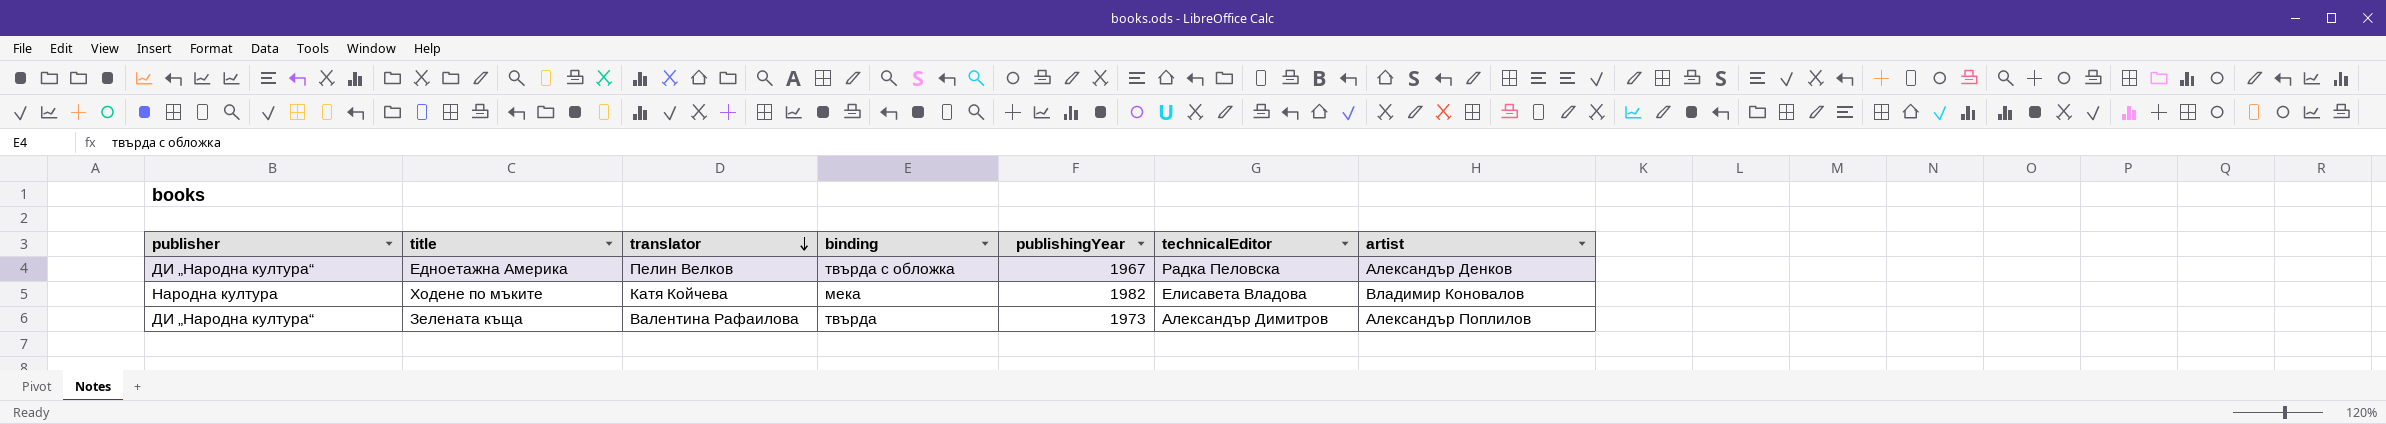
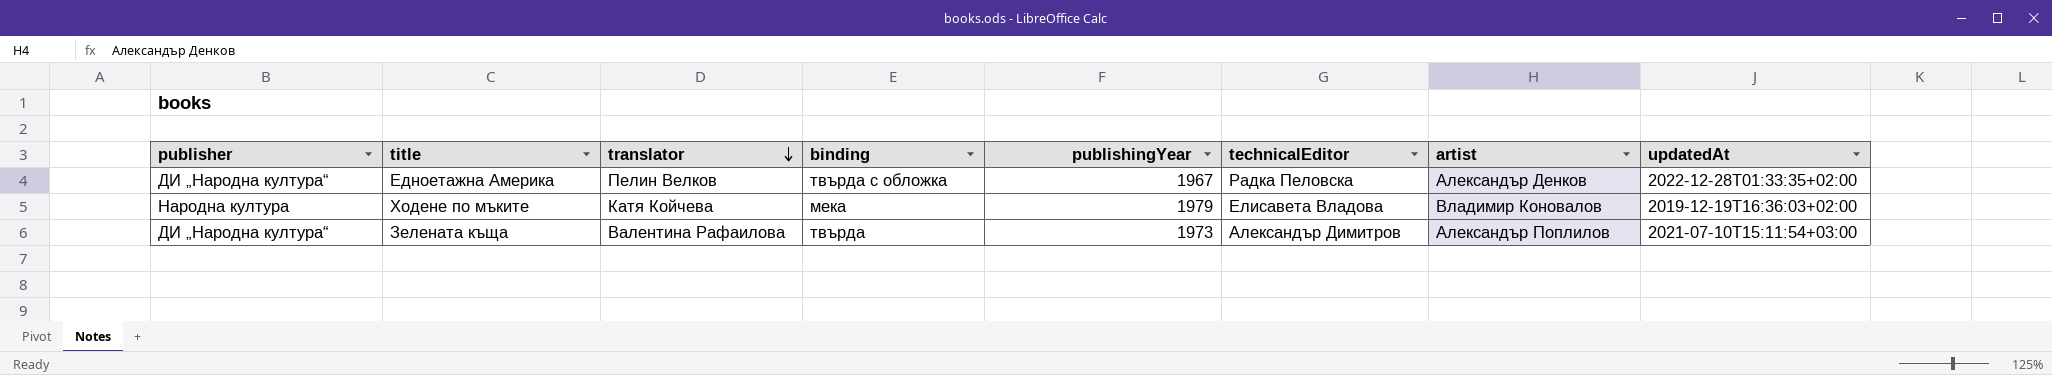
column updatedAt | position: none -> 8
Ходене по мъките | publishingYear: 1982 -> 1979

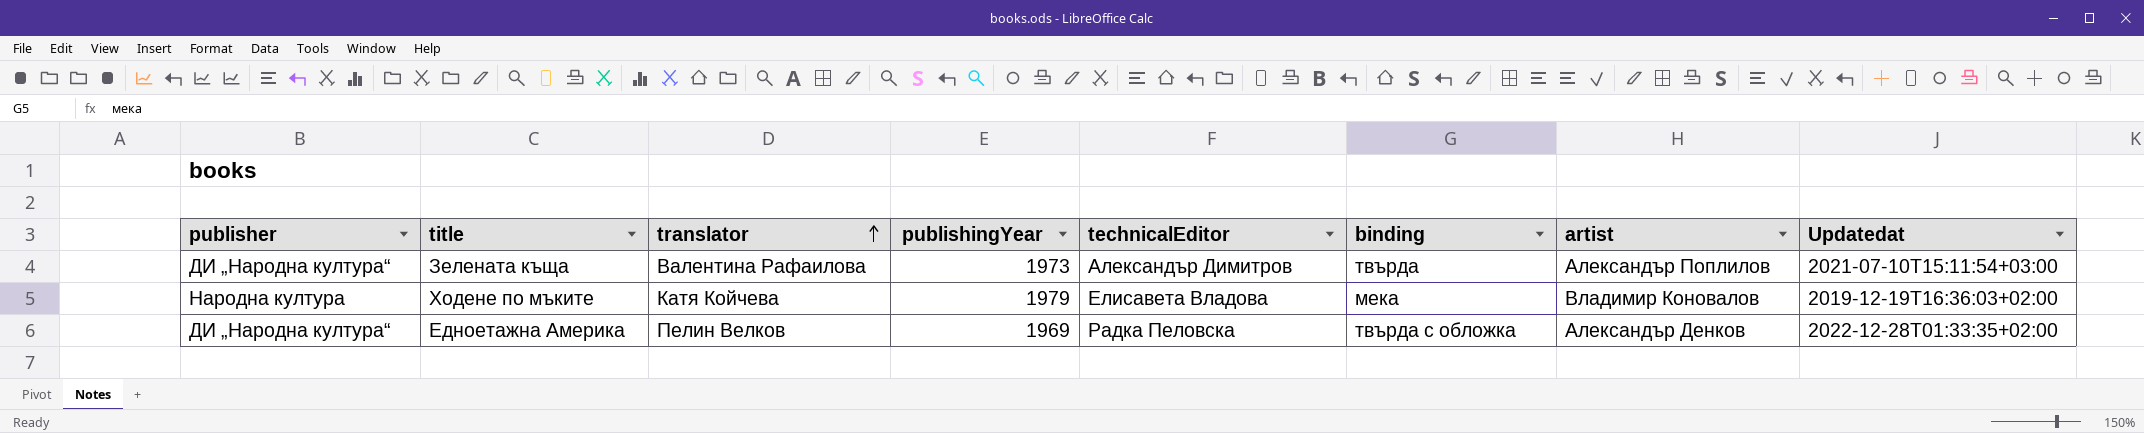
row order: translator descending -> translator ascending
column binding | position: 4 -> 6
column name: updatedAt -> Updatedat
Едноетажна Америка | publishingYear: 1967 -> 1969

